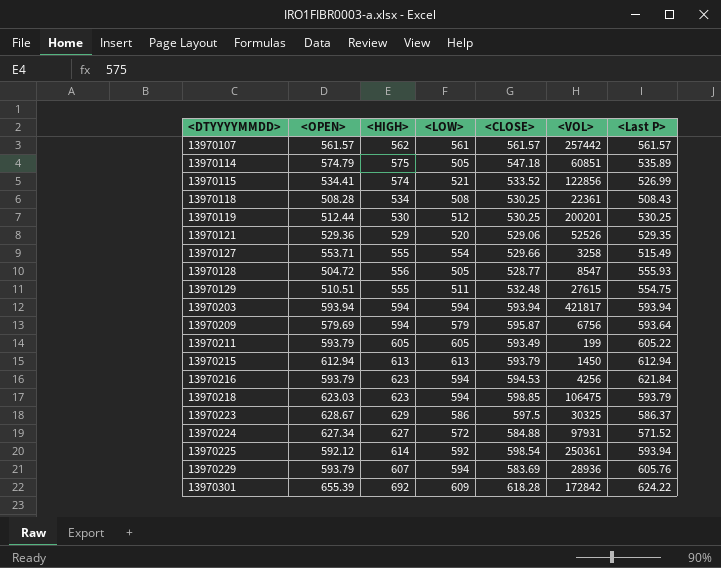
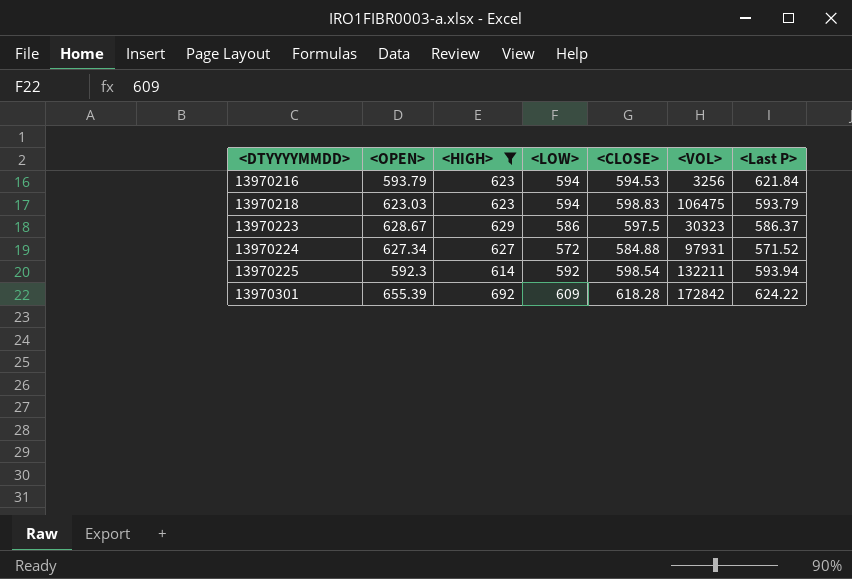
filter: none -> <HIGH> >= 614
13970216 | <VOL>: 4256 -> 3256
13970218 | <CLOSE>: 598.85 -> 598.83
13970223 | <VOL>: 30325 -> 30323
13970225 | <OPEN>: 592.12 -> 592.3
13970225 | <VOL>: 250361 -> 132211

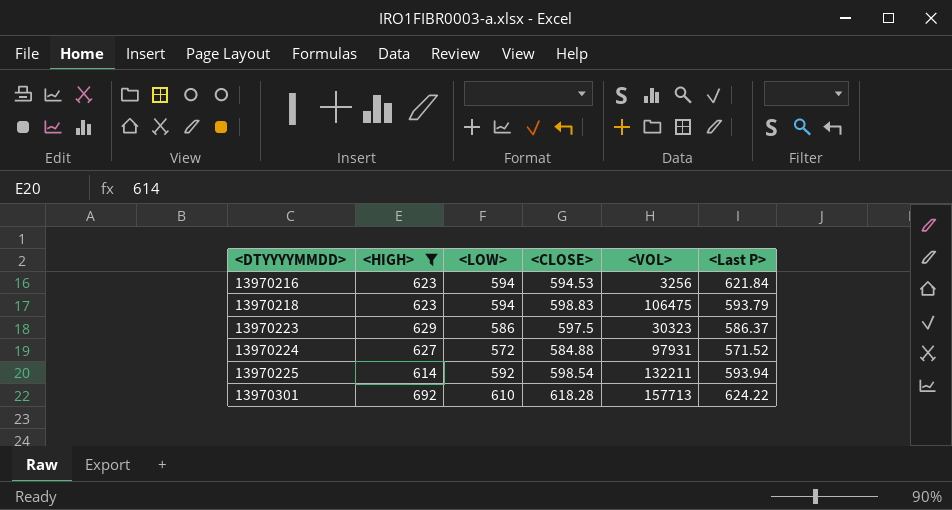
column <OPEN> | position: 2 -> none
13970301 | <LOW>: 609 -> 610
13970301 | <VOL>: 172842 -> 157713

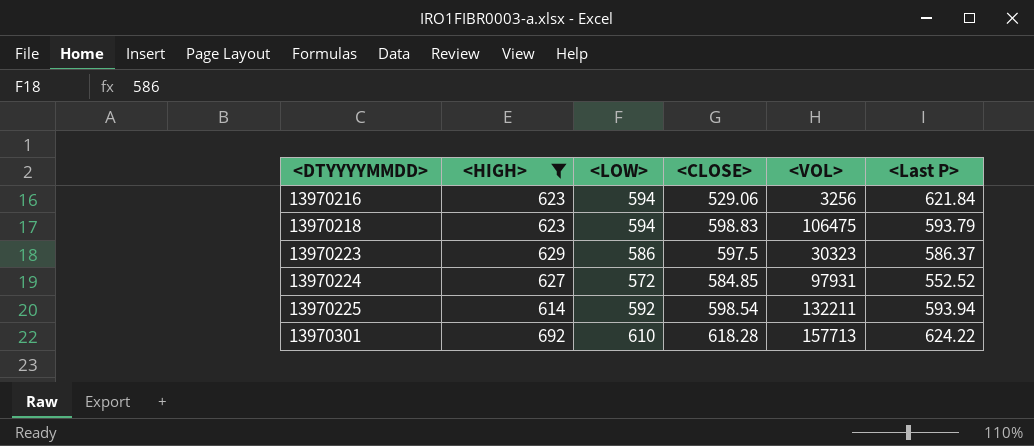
13970216 | <CLOSE>: 594.53 -> 529.06
13970224 | <CLOSE>: 584.88 -> 584.85
13970224 | <Last P>: 571.52 -> 552.52

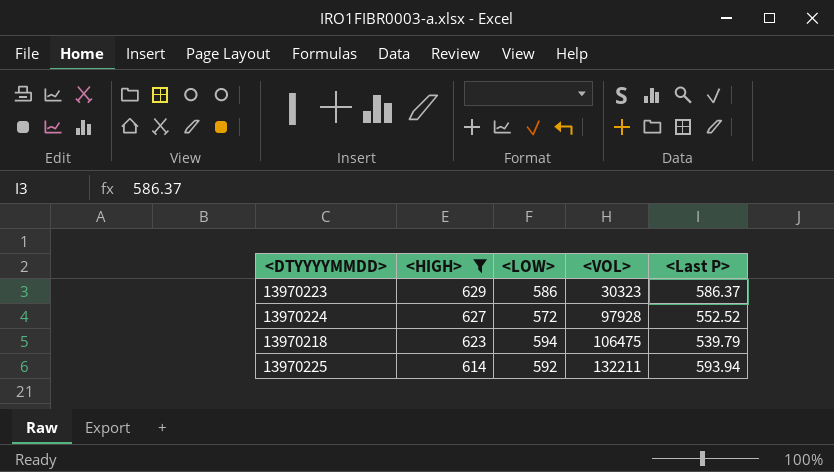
row order: <DTYYYYMMDD> ascending -> <HIGH> descending
column <CLOSE> | position: 4 -> none
row 13970216: 623 | 594 | 529.06 | 3256 | 621.84 -> none
row 13970301: 692 | 610 | 618.28 | 157713 | 624.22 -> none
13970224 | <VOL>: 97931 -> 97928
13970218 | <Last P>: 593.79 -> 539.79

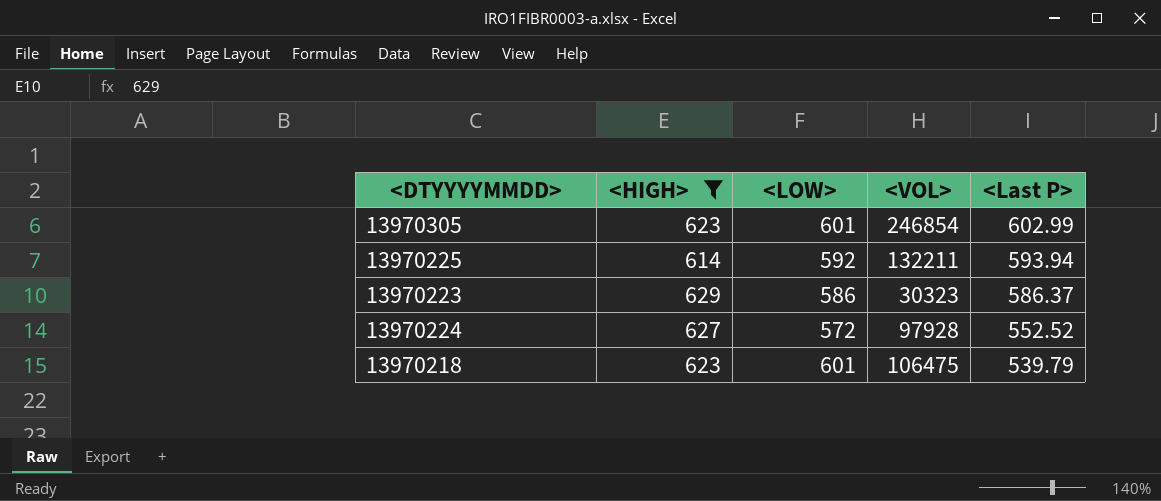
row order: <HIGH> descending -> <Last P> descending
row 13970305: none -> 623 | 601 | 246854 | 602.99
13970218 | <LOW>: 594 -> 601

